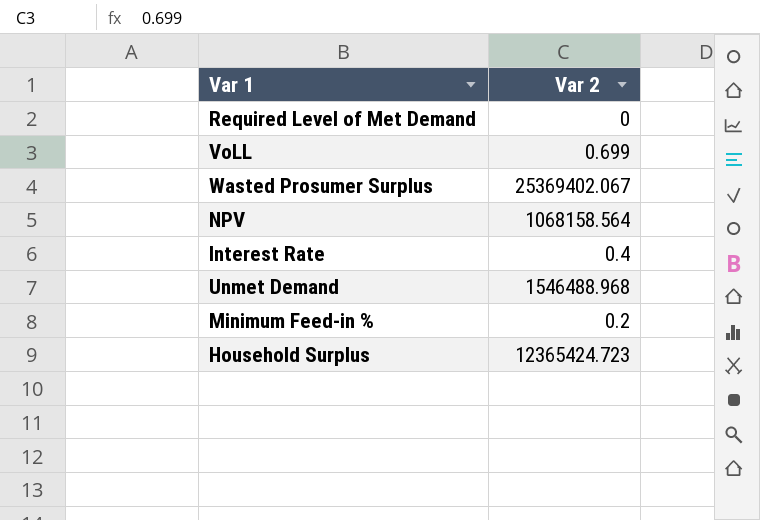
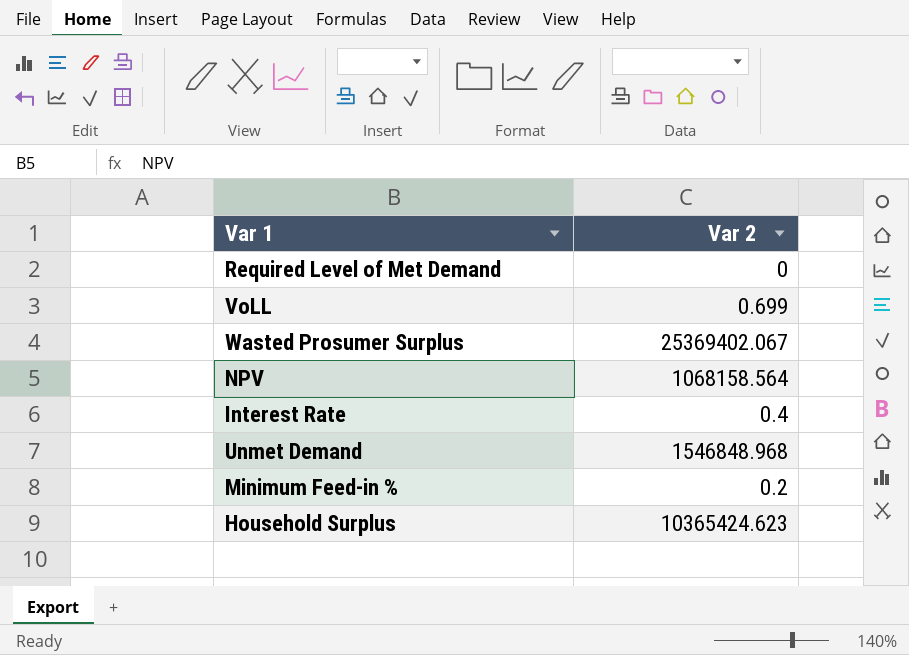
Unmet Demand | Var 2: 1546488.968 -> 1546848.968
Household Surplus | Var 2: 12365424.723 -> 10365424.623

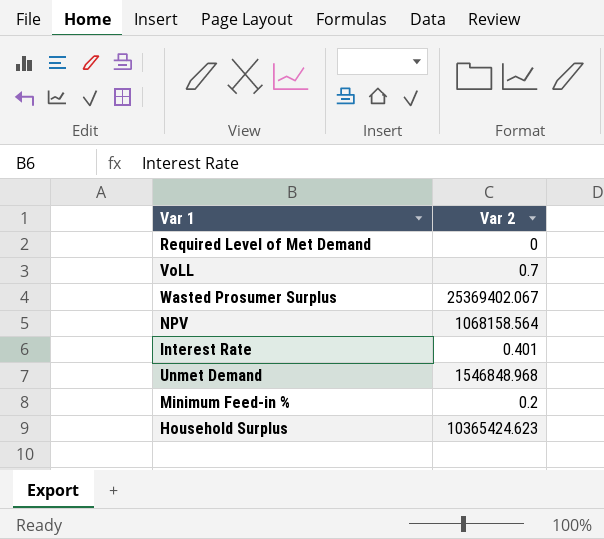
VoLL | Var 2: 0.699 -> 0.7
Interest Rate | Var 2: 0.4 -> 0.401

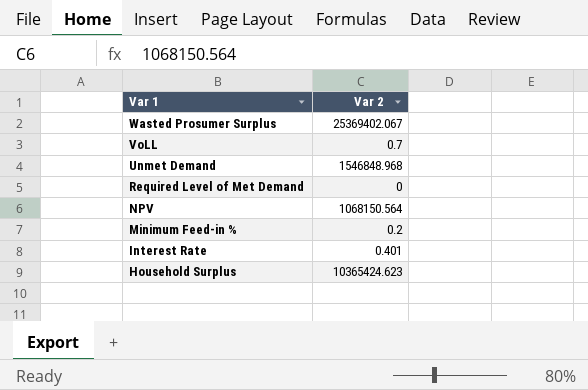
row order: none -> Var 1 descending
NPV | Var 2: 1068158.564 -> 1068150.564

